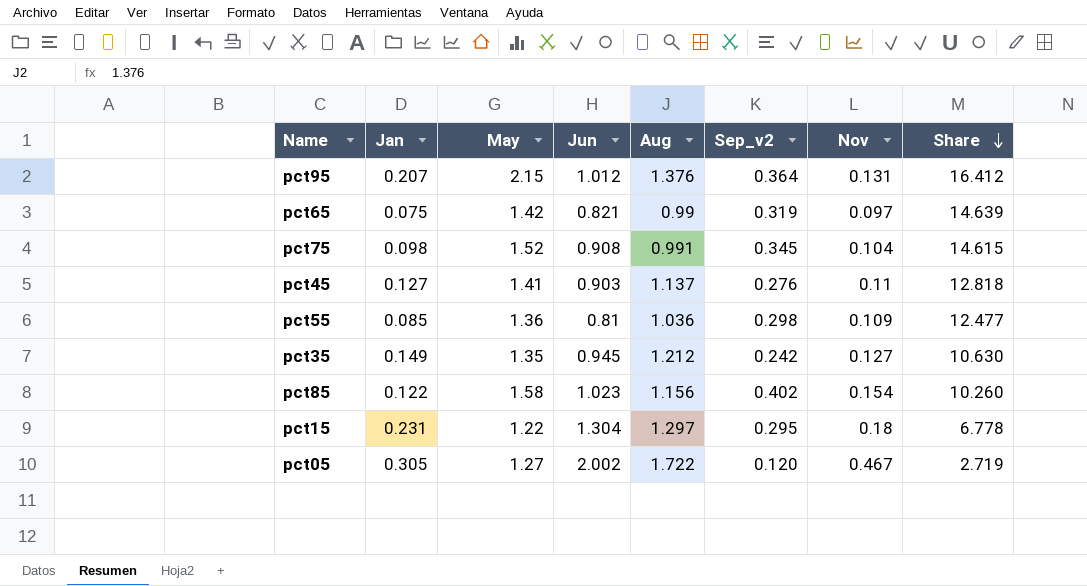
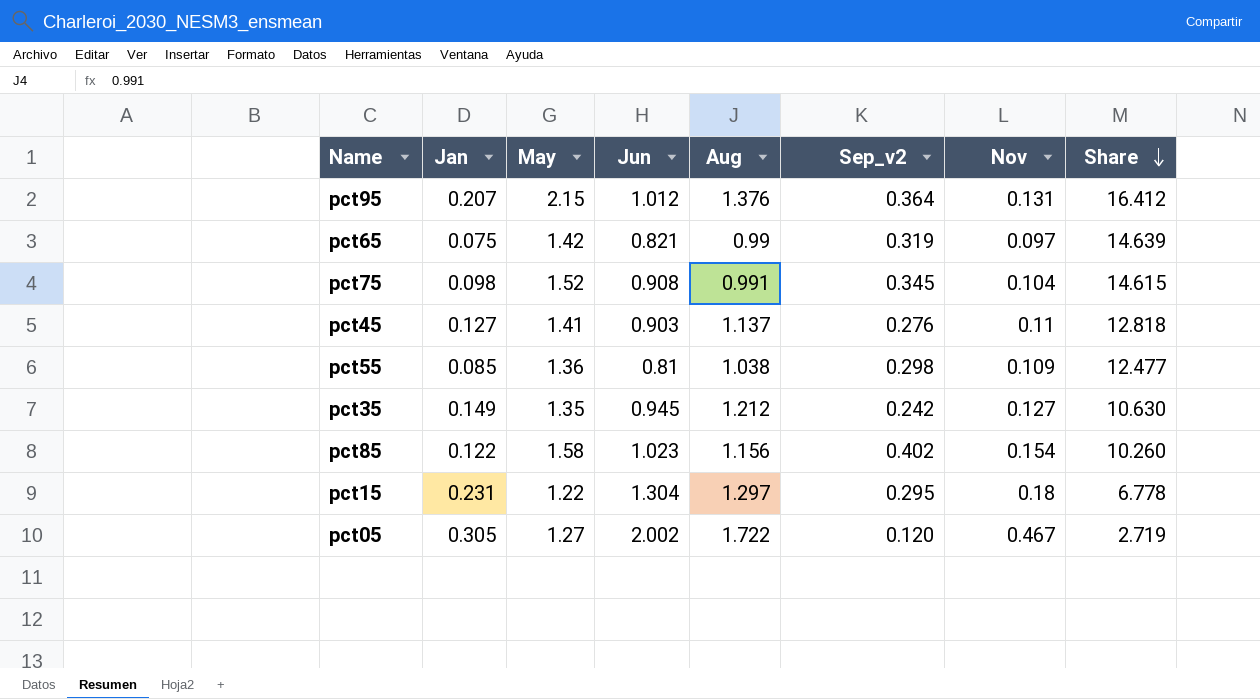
pct55 | Aug: 1.036 -> 1.038

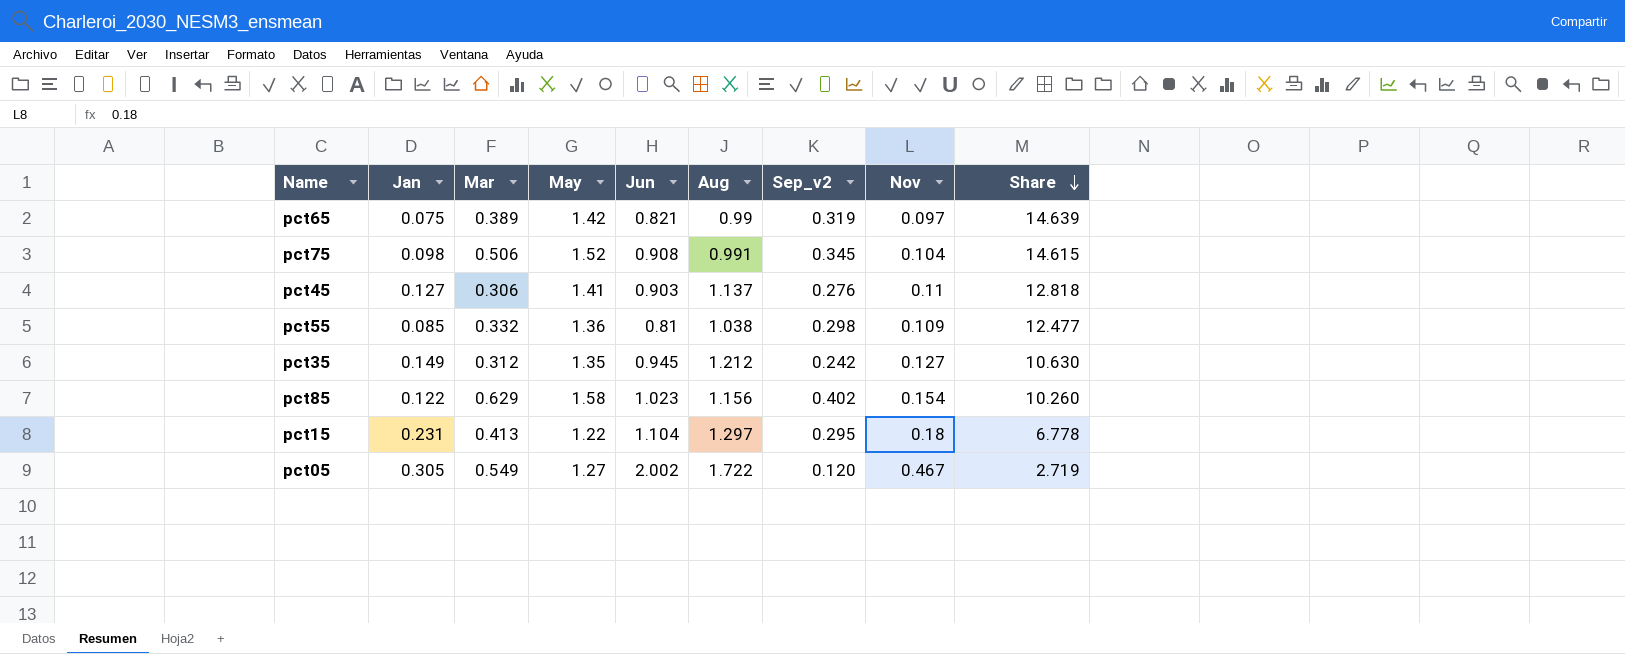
column Mar | position: none -> 3
row pct95: 0.207 | 2.15 | 1.012 | 1.376 | 0.364 | 0.131 | 16.412 -> none
pct15 | Jun: 1.304 -> 1.104

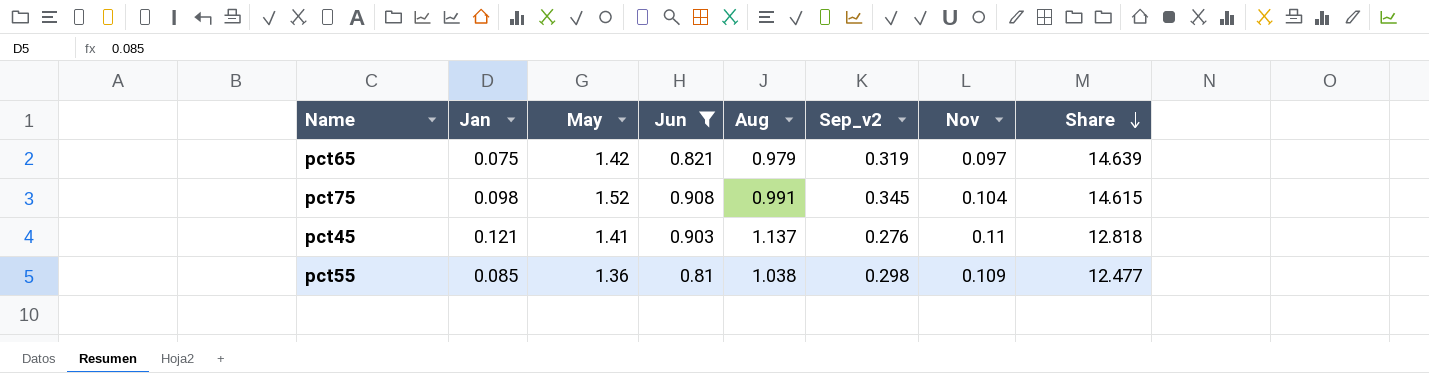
filter: none -> Jun <= 0.908
column Mar | position: 3 -> none
pct65 | Aug: 0.99 -> 0.979
pct45 | Jan: 0.127 -> 0.121

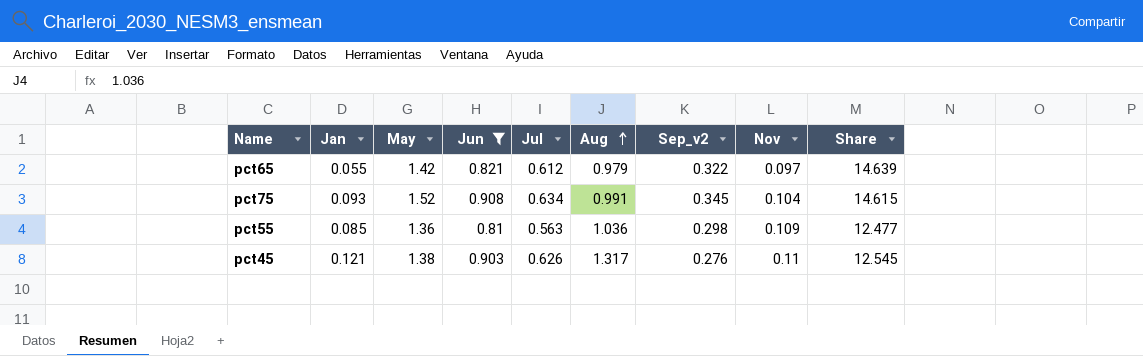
row order: Share descending -> Aug ascending
column Jul | position: none -> 5
pct65 | Jan: 0.075 -> 0.055
pct65 | Sep_v2: 0.319 -> 0.322
pct75 | Jan: 0.098 -> 0.093
pct55 | Aug: 1.038 -> 1.036
pct45 | May: 1.41 -> 1.38
pct45 | Aug: 1.137 -> 1.317
pct45 | Share: 12.818 -> 12.545

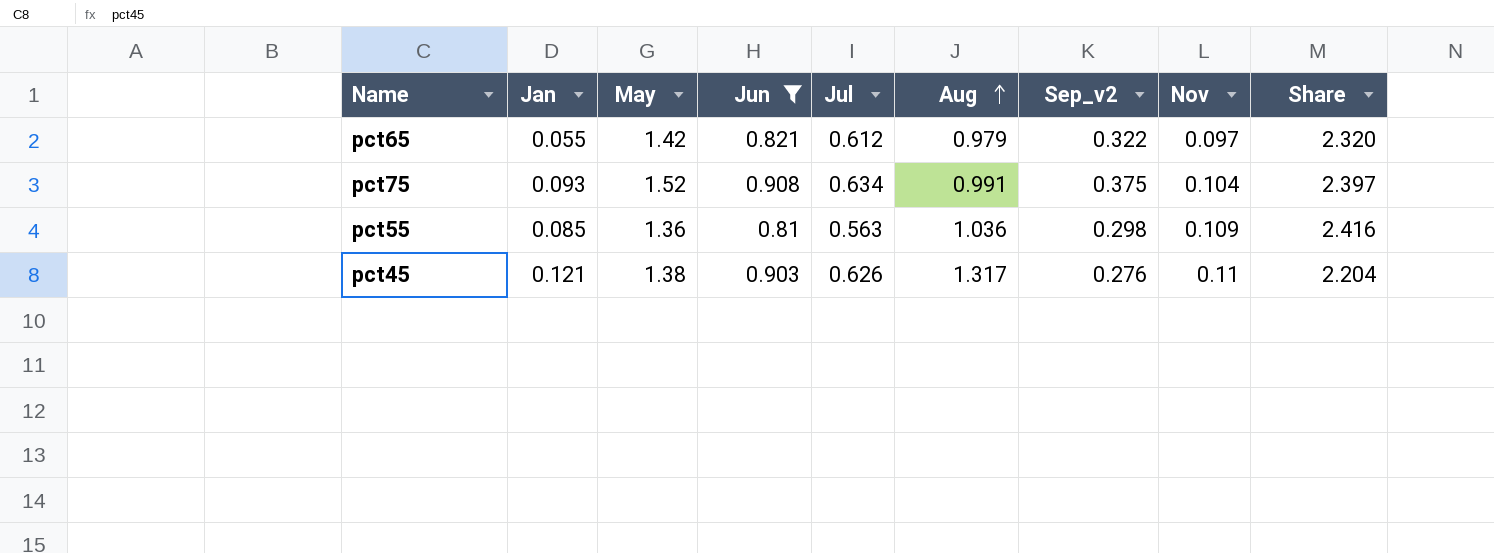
column Share | formula: [May] / [Nov] -> [May] / [Jul]
pct75 | Sep_v2: 0.345 -> 0.375

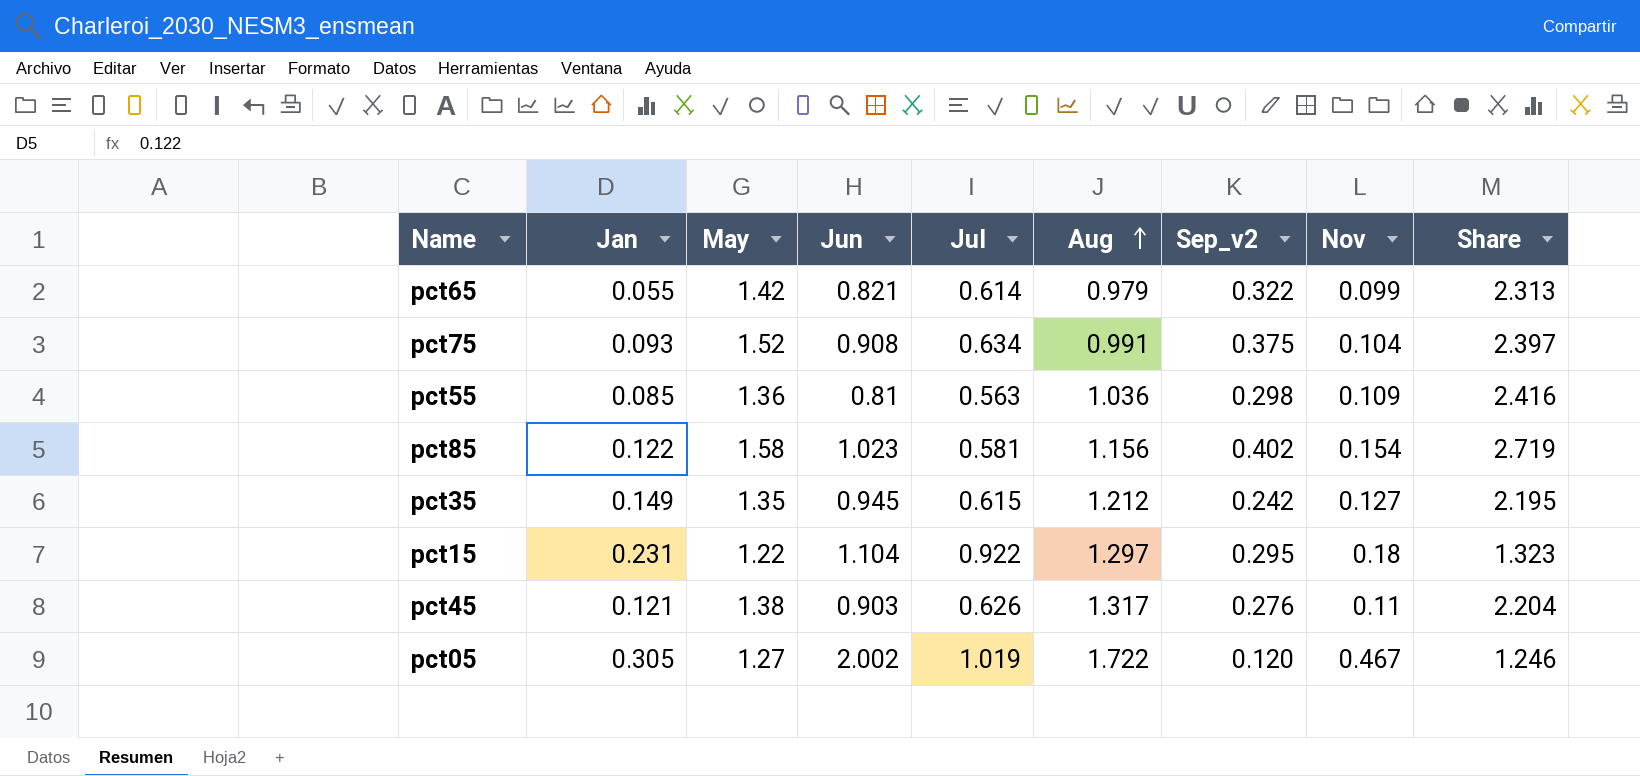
filter: Jun <= 0.908 -> none
pct65 | Jul: 0.612 -> 0.614
pct65 | Nov: 0.097 -> 0.099
pct65 | Share: 2.320 -> 2.313

